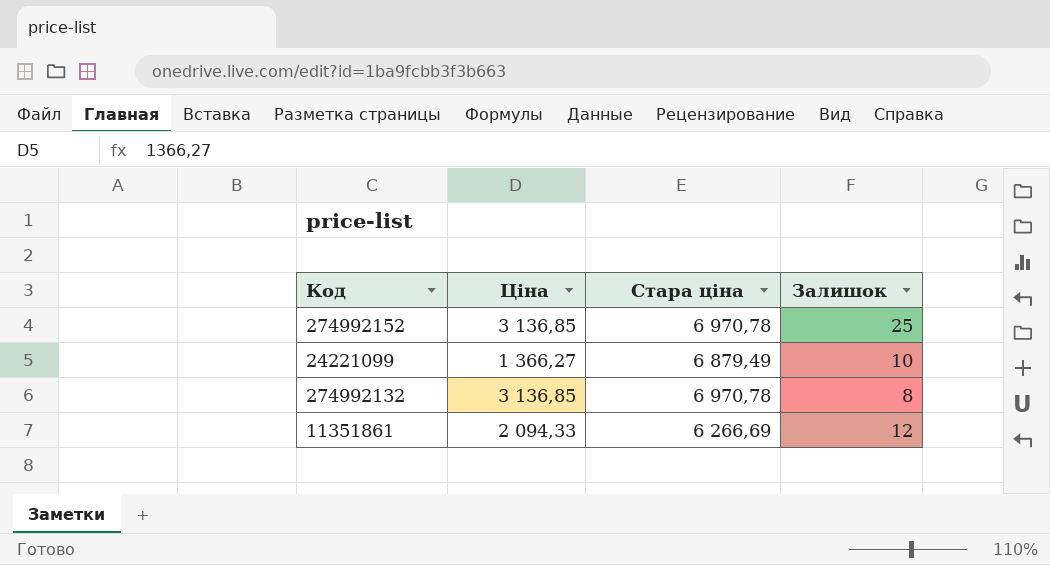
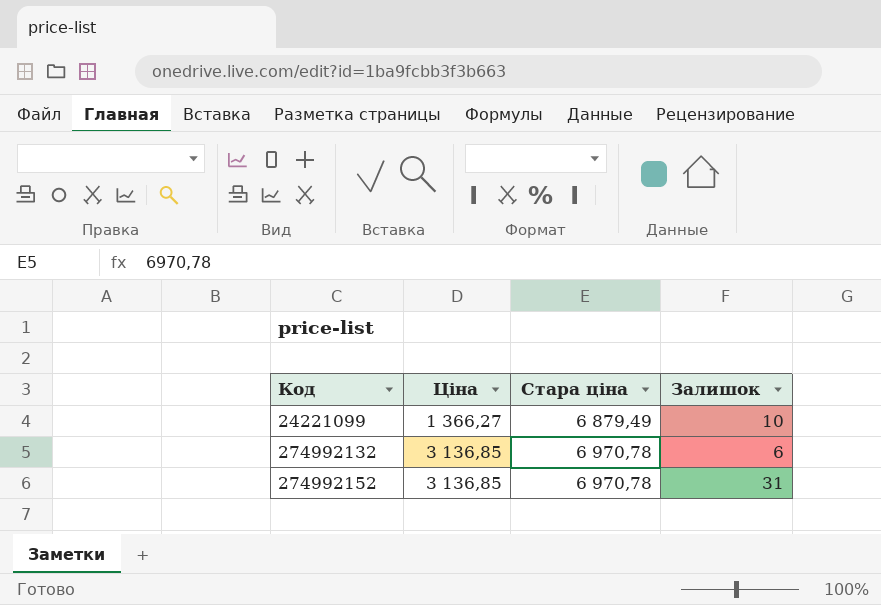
row order: none -> Код ascending
row 11351861: 2 094,33 | 6 266,69 | 12 -> none
274992132 | Залишок: 8 -> 6
274992152 | Залишок: 25 -> 31

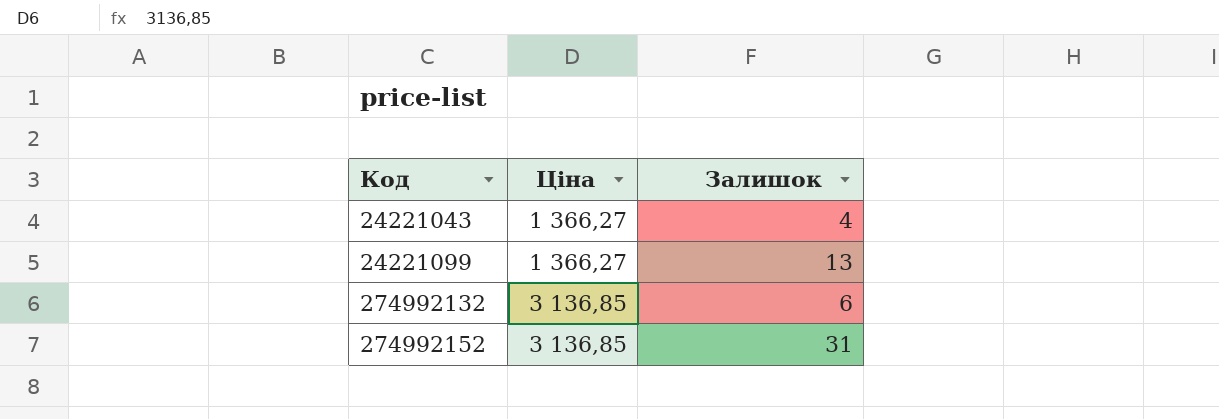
column Стара ціна | position: 3 -> none
row 24221043: none -> 1 366,27 | 4
24221099 | Залишок: 10 -> 13

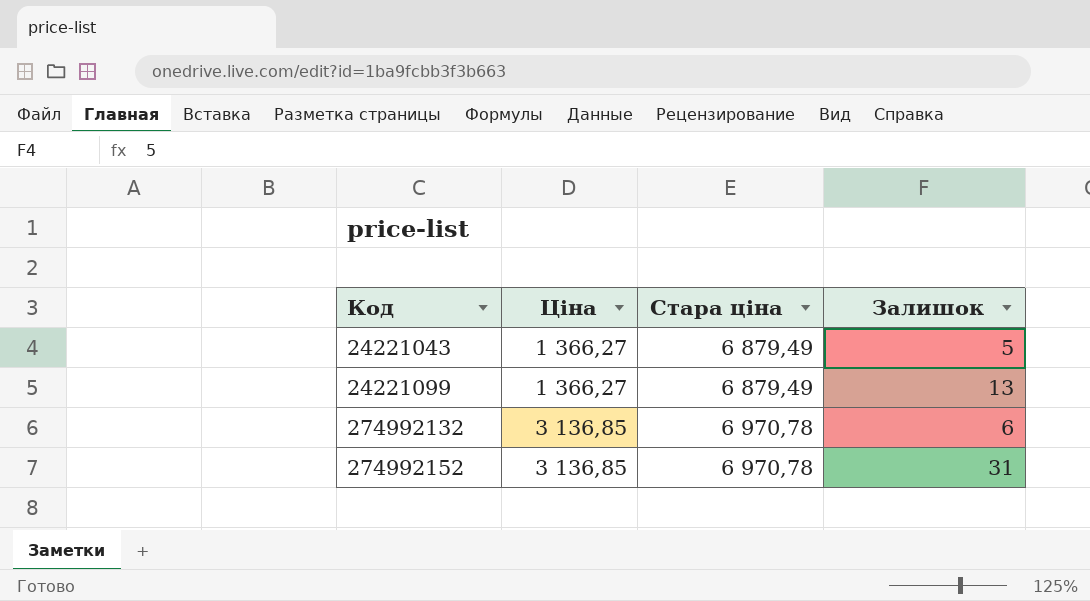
column Стара ціна | position: none -> 3
24221043 | Залишок: 4 -> 5

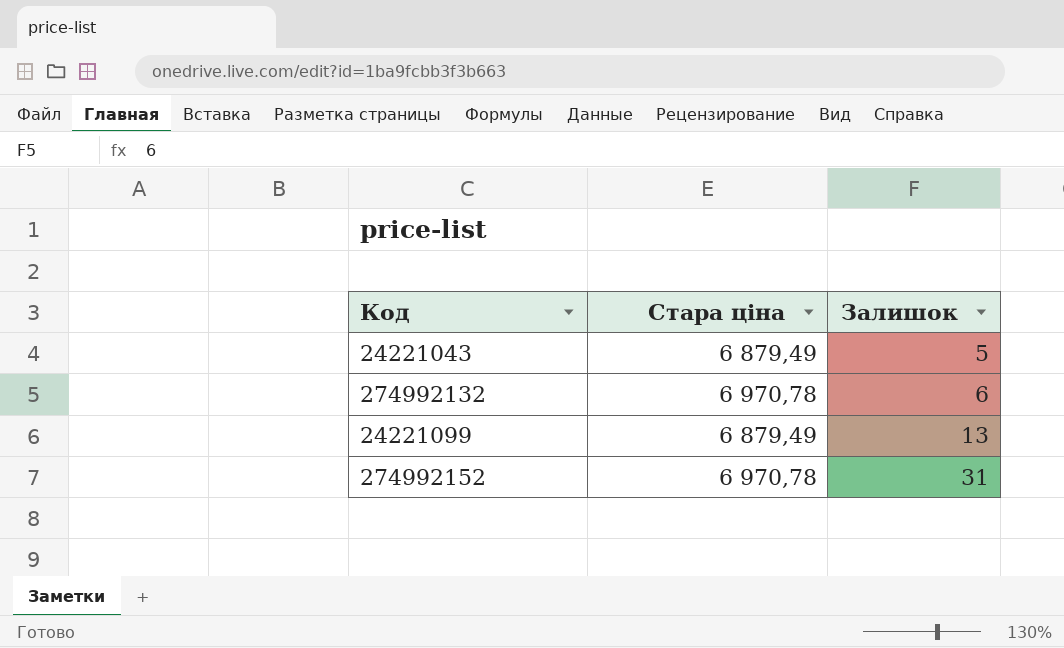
row order: Код ascending -> Залишок ascending
column Ціна | position: 2 -> none

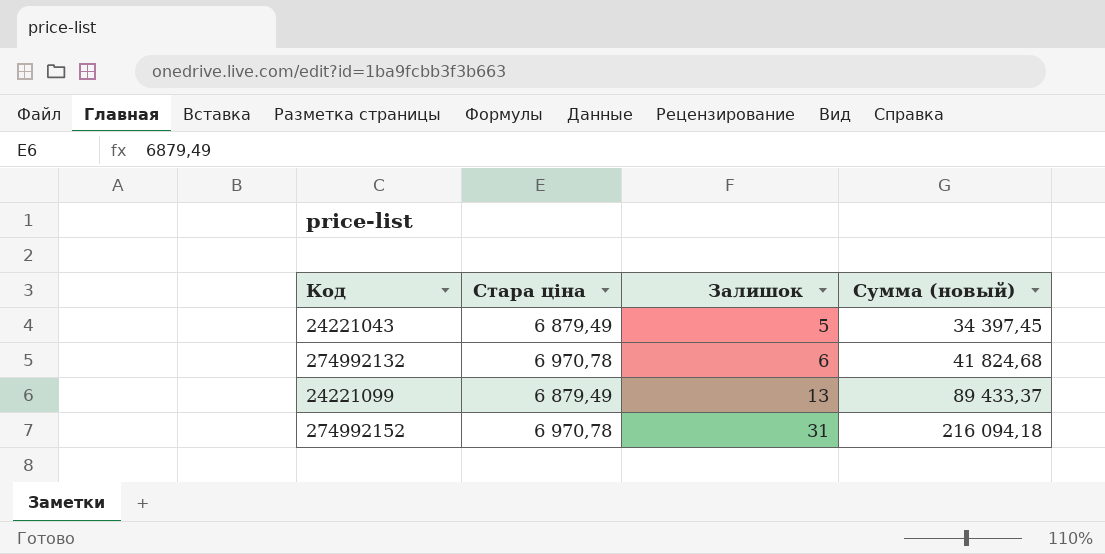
column Сумма (новый) | formula: none -> [Стара ціна] * [Залишок]

